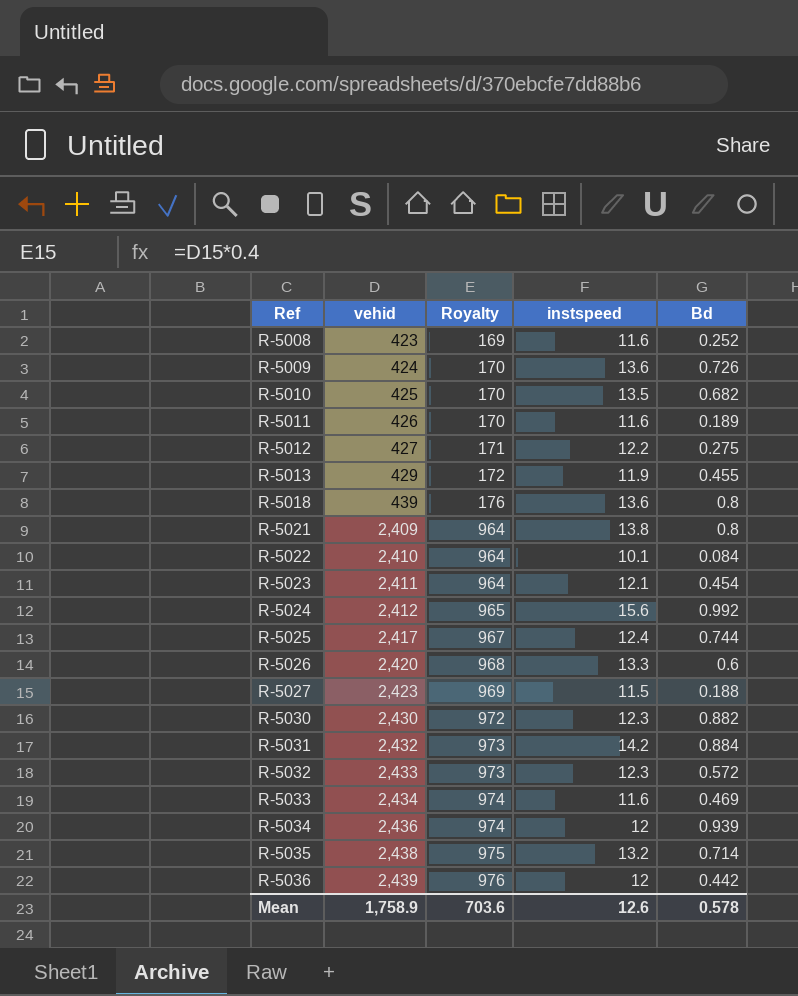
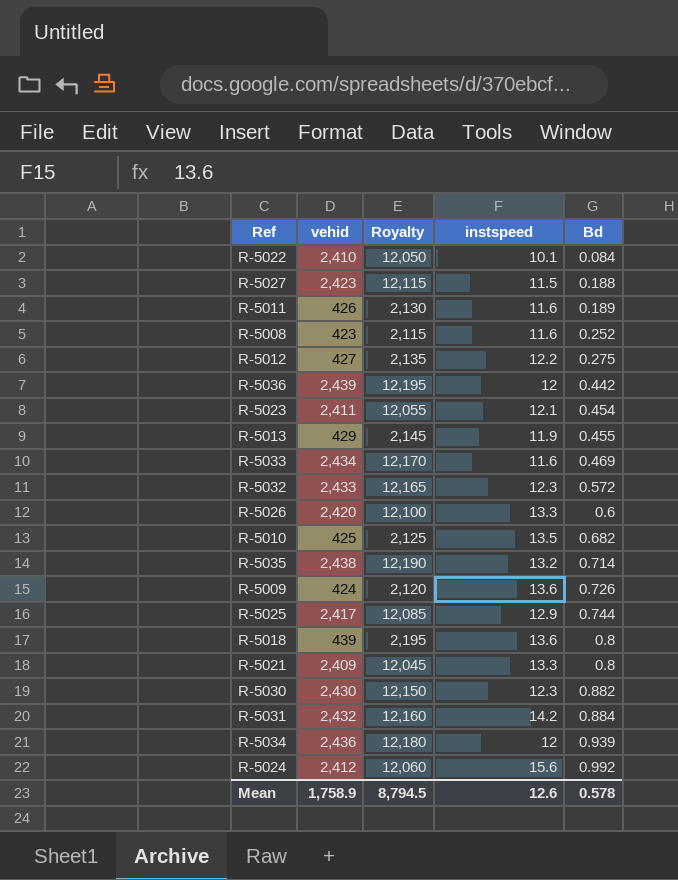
row order: Ref ascending -> Bd ascending
column Royalty | formula: [vehid] * 0.4 -> [vehid] * 5
R-5025 | instspeed: 12.4 -> 12.9
R-5021 | instspeed: 13.8 -> 13.3
Mean | Royalty: 703.6 -> 8,794.5

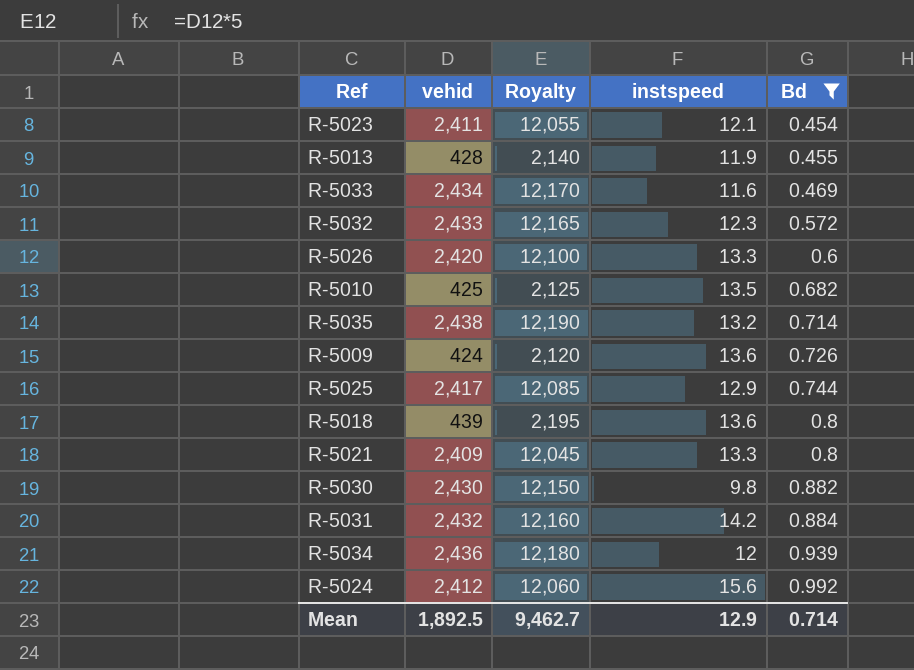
filter: none -> Bd >= 0.454
R-5013 | vehid: 429 -> 428
R-5013 | Royalty: 2,145 -> 2,140
R-5030 | instspeed: 12.3 -> 9.8
Mean | vehid: 1,758.9 -> 1,892.5
Mean | Royalty: 8,794.5 -> 9,462.7
Mean | instspeed: 12.6 -> 12.9
Mean | Bd: 0.578 -> 0.714

